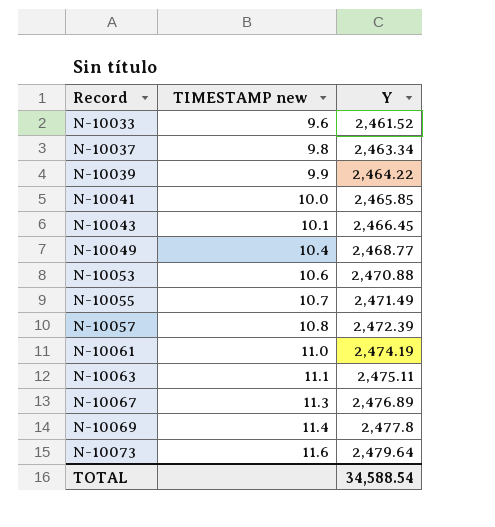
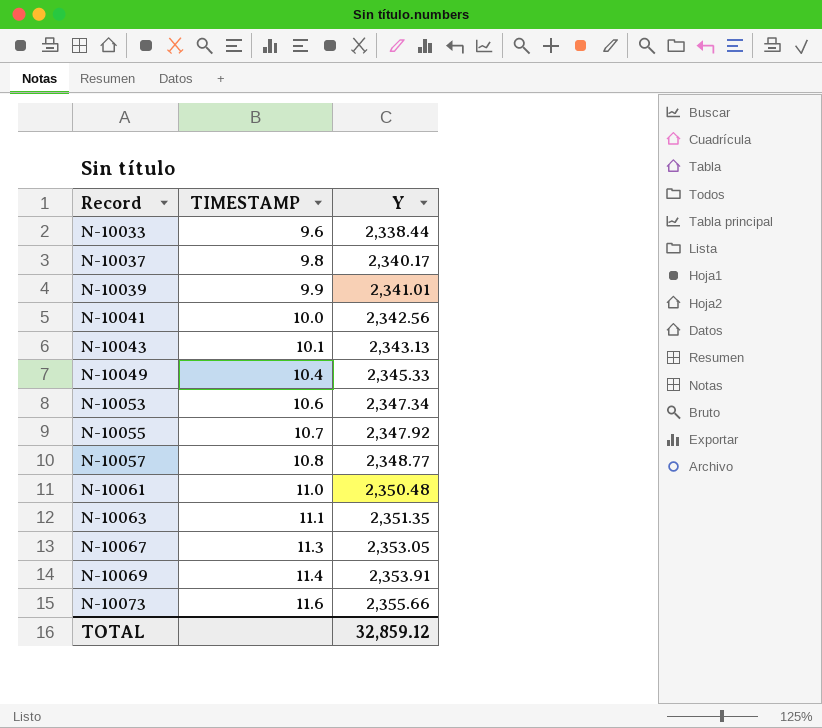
column name: TIMESTAMP new -> TIMESTAMP
N-10033 | Y: 2,461.52 -> 2,338.44
N-10037 | Y: 2,463.34 -> 2,340.17
N-10039 | Y: 2,464.22 -> 2,341.01
N-10041 | Y: 2,465.85 -> 2,342.56
N-10043 | Y: 2,466.45 -> 2,343.13
N-10049 | Y: 2,468.77 -> 2,345.33
N-10053 | Y: 2,470.88 -> 2,347.34
N-10055 | Y: 2,471.49 -> 2,347.92
N-10057 | Y: 2,472.39 -> 2,348.77
N-10061 | Y: 2,474.19 -> 2,350.48
N-10063 | Y: 2,475.11 -> 2,351.35
N-10067 | Y: 2,476.89 -> 2,353.05
N-10069 | Y: 2,477.8 -> 2,353.91
N-10073 | Y: 2,479.64 -> 2,355.66
TOTAL | Y: 34,588.54 -> 32,859.12

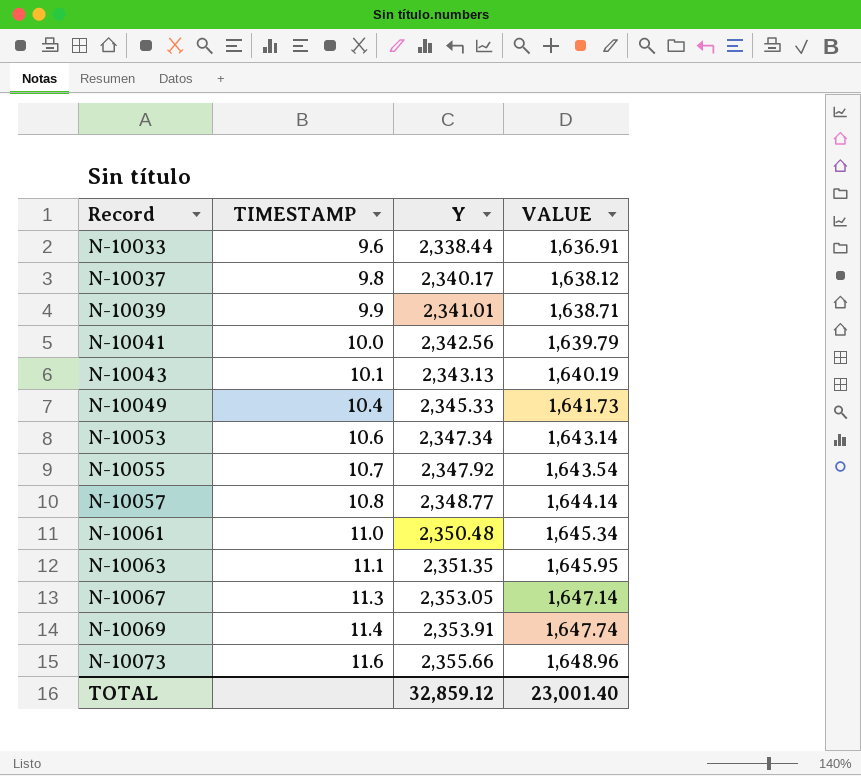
column VALUE | formula: none -> [Y] * 0.7

